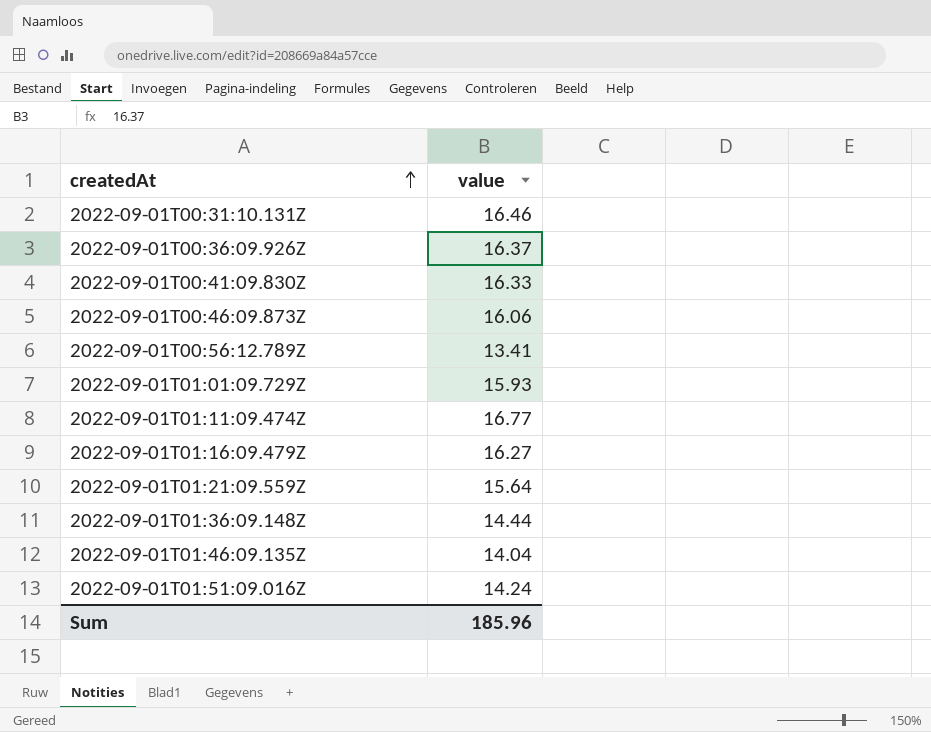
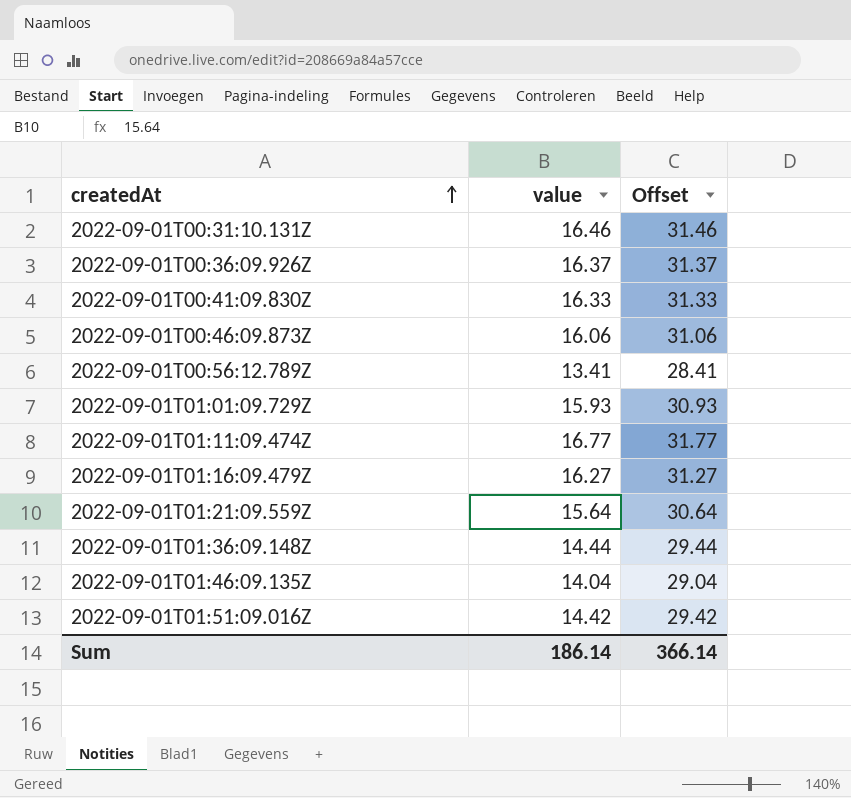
column Offset | formula: none -> [value] + 15
2022-09-01T01:51:09.016Z | value: 14.24 -> 14.42
Sum | value: 185.96 -> 186.14

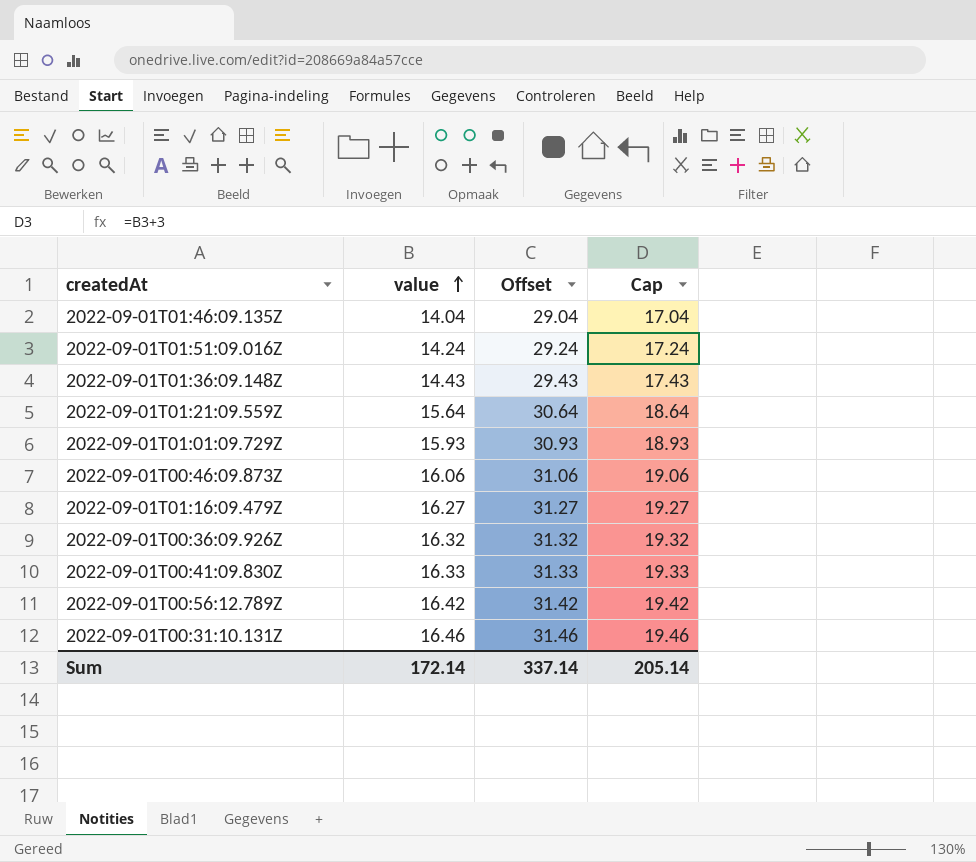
row order: createdAt ascending -> value ascending
column Cap | formula: none -> [value] + 3
row 2022-09-01T01:11:09.474Z: 16.77 | 31.77 -> none
2022-09-01T01:51:09.016Z | value: 14.42 -> 14.24
2022-09-01T01:51:09.016Z | Offset: 29.42 -> 29.24
2022-09-01T01:36:09.148Z | value: 14.44 -> 14.43
2022-09-01T01:36:09.148Z | Offset: 29.44 -> 29.43
2022-09-01T00:36:09.926Z | value: 16.37 -> 16.32
2022-09-01T00:36:09.926Z | Offset: 31.37 -> 31.32
2022-09-01T00:56:12.789Z | value: 13.41 -> 16.42
2022-09-01T00:56:12.789Z | Offset: 28.41 -> 31.42
Sum | value: 186.14 -> 172.14
Sum | Offset: 366.14 -> 337.14

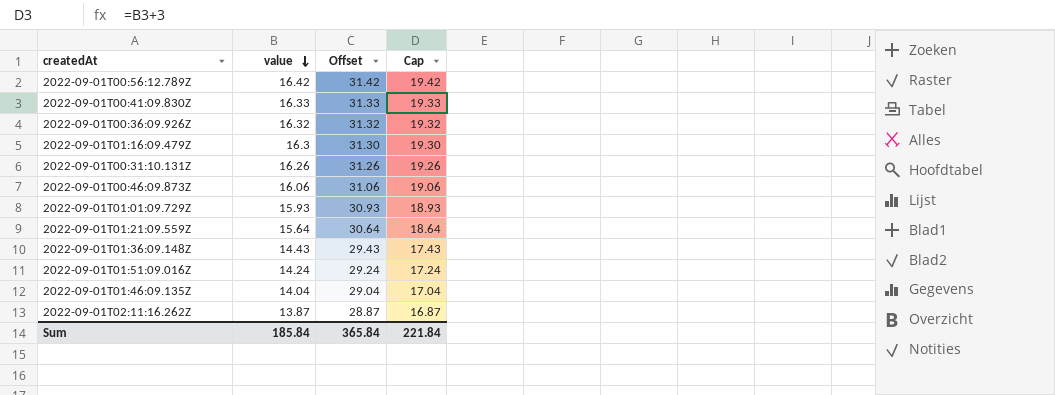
row order: value ascending -> value descending
2022-09-01T01:16:09.479Z | value: 16.27 -> 16.3
2022-09-01T01:16:09.479Z | Offset: 31.27 -> 31.30
2022-09-01T01:16:09.479Z | Cap: 19.27 -> 19.30
2022-09-01T00:31:10.131Z | value: 16.46 -> 16.26
2022-09-01T00:31:10.131Z | Offset: 31.46 -> 31.26
2022-09-01T00:31:10.131Z | Cap: 19.46 -> 19.26
row 2022-09-01T02:11:16.262Z: none -> 13.87 | 28.87 | 16.87
Sum | value: 172.14 -> 185.84
Sum | Offset: 337.14 -> 365.84
Sum | Cap: 205.14 -> 221.84

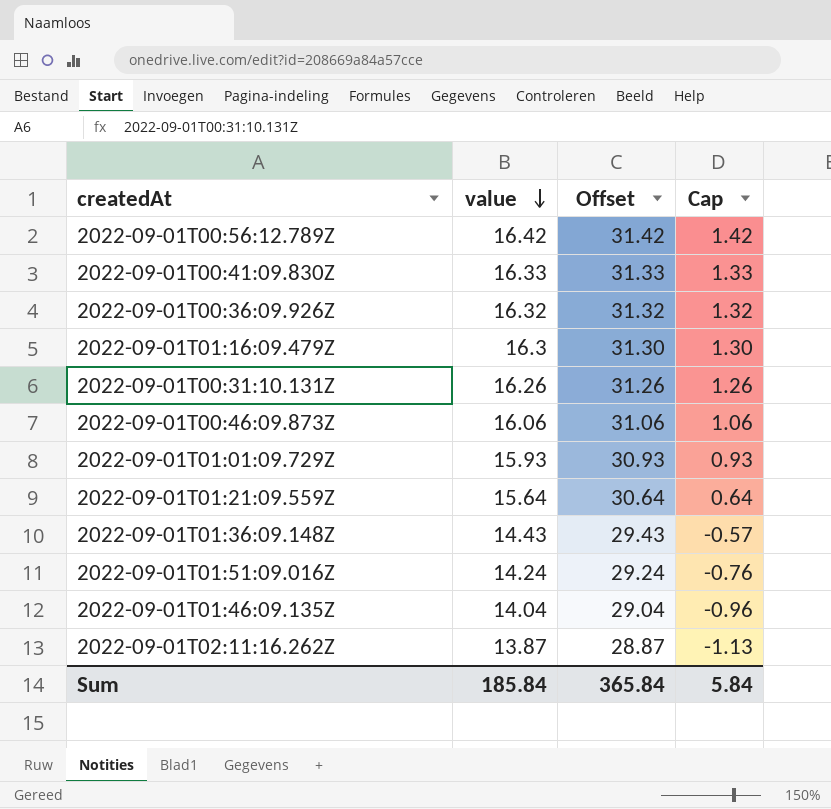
column Cap | formula: [value] + 3 -> [value] - 15
Sum | Cap: 221.84 -> 5.84

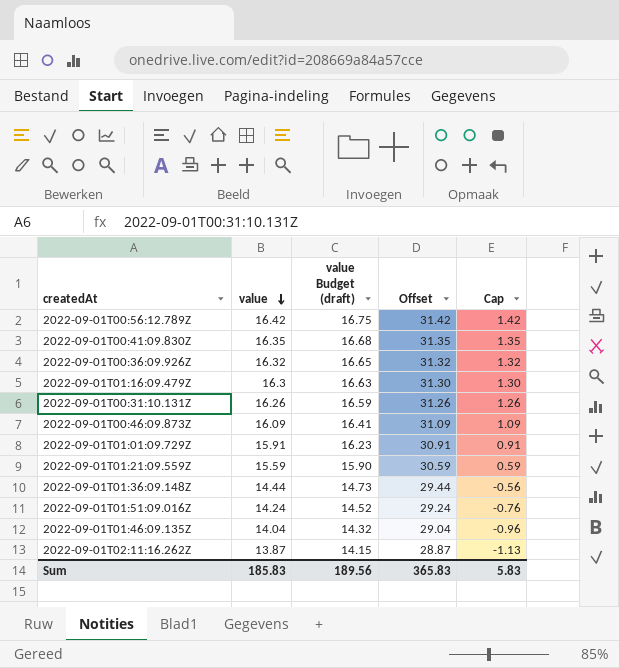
column value Budget (draft) | formula: none -> [value] * 1.02
2022-09-01T00:41:09.830Z | value: 16.33 -> 16.35
2022-09-01T00:41:09.830Z | Offset: 31.33 -> 31.35
2022-09-01T00:41:09.830Z | Cap: 1.33 -> 1.35
2022-09-01T00:46:09.873Z | value: 16.06 -> 16.09
2022-09-01T00:46:09.873Z | Offset: 31.06 -> 31.09
2022-09-01T00:46:09.873Z | Cap: 1.06 -> 1.09
2022-09-01T01:01:09.729Z | value: 15.93 -> 15.91
2022-09-01T01:01:09.729Z | Offset: 30.93 -> 30.91
2022-09-01T01:01:09.729Z | Cap: 0.93 -> 0.91
2022-09-01T01:21:09.559Z | value: 15.64 -> 15.59
2022-09-01T01:21:09.559Z | Offset: 30.64 -> 30.59
2022-09-01T01:21:09.559Z | Cap: 0.64 -> 0.59
2022-09-01T01:36:09.148Z | value: 14.43 -> 14.44
2022-09-01T01:36:09.148Z | Offset: 29.43 -> 29.44
2022-09-01T01:36:09.148Z | Cap: -0.57 -> -0.56
Sum | value: 185.84 -> 185.83
Sum | Offset: 365.84 -> 365.83
Sum | Cap: 5.84 -> 5.83

